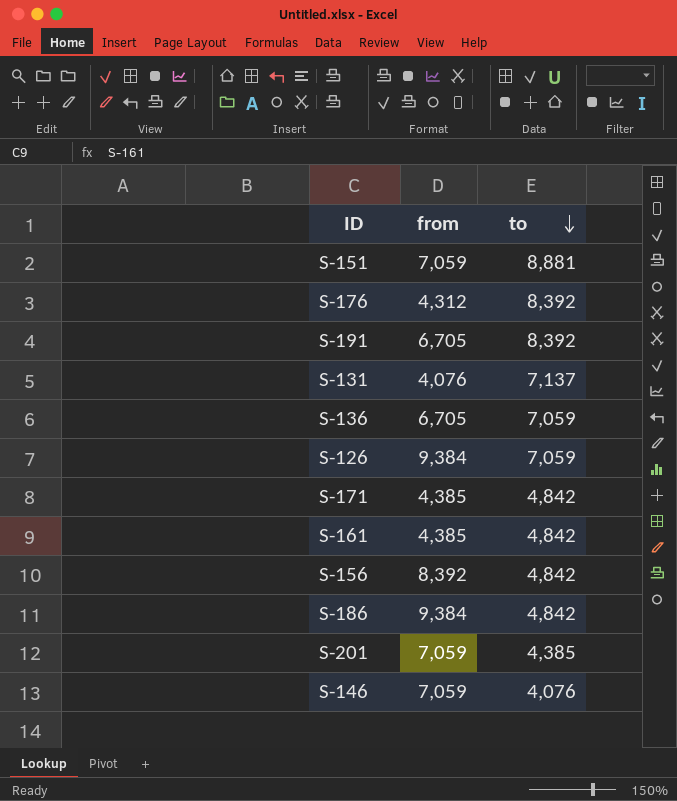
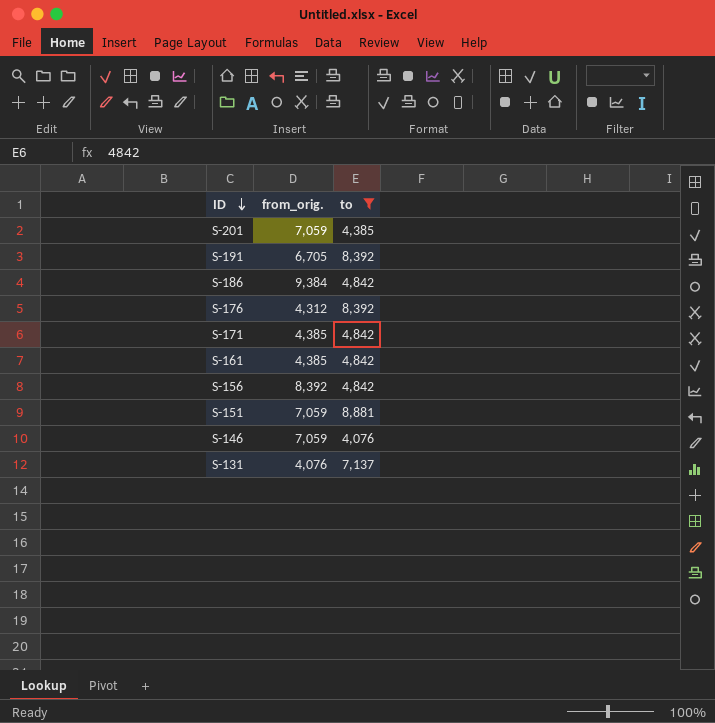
filter: none -> to != 7,059
row order: to descending -> ID descending
column name: from -> from_orig.

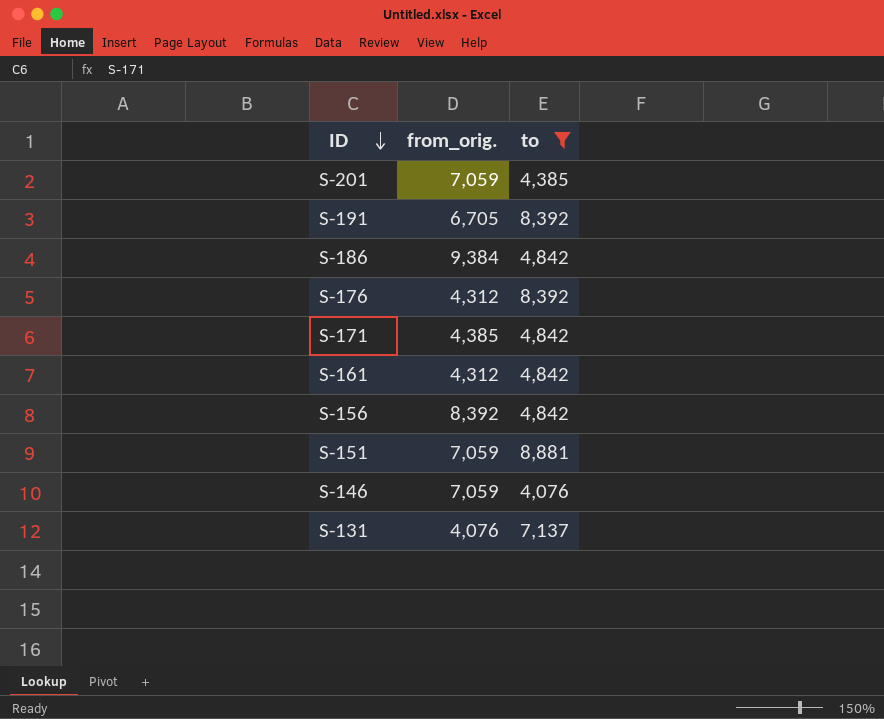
S-161 | from_orig.: 4,385 -> 4,312

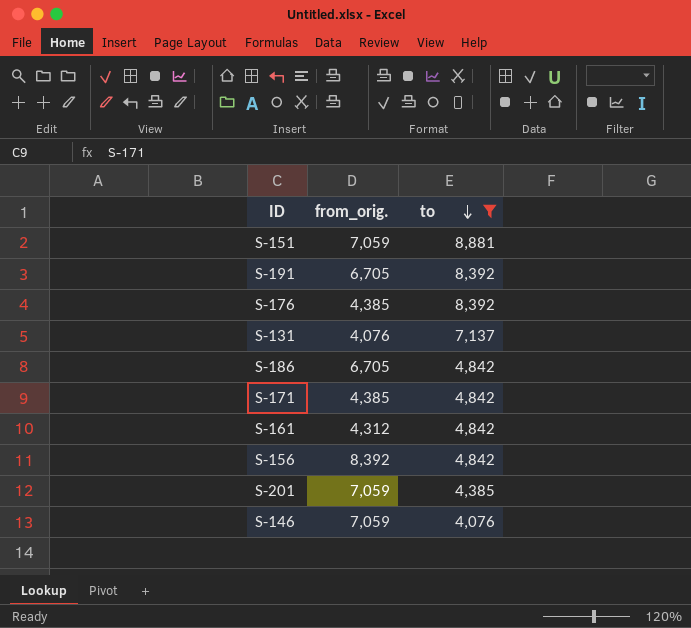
row order: ID descending -> to descending
S-176 | from_orig.: 4,312 -> 4,385
S-186 | from_orig.: 9,384 -> 6,705

